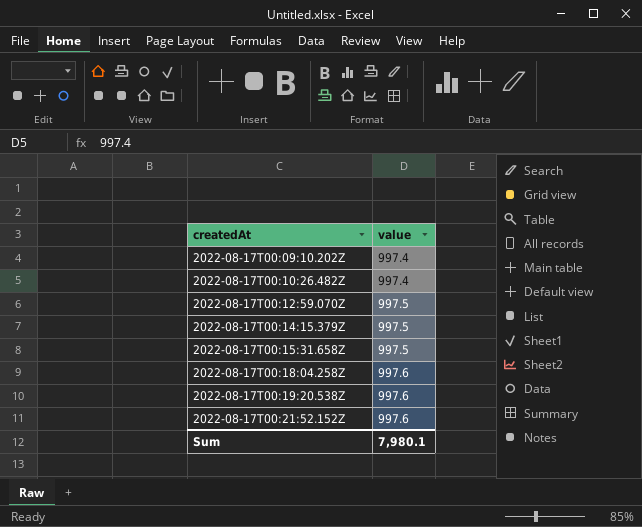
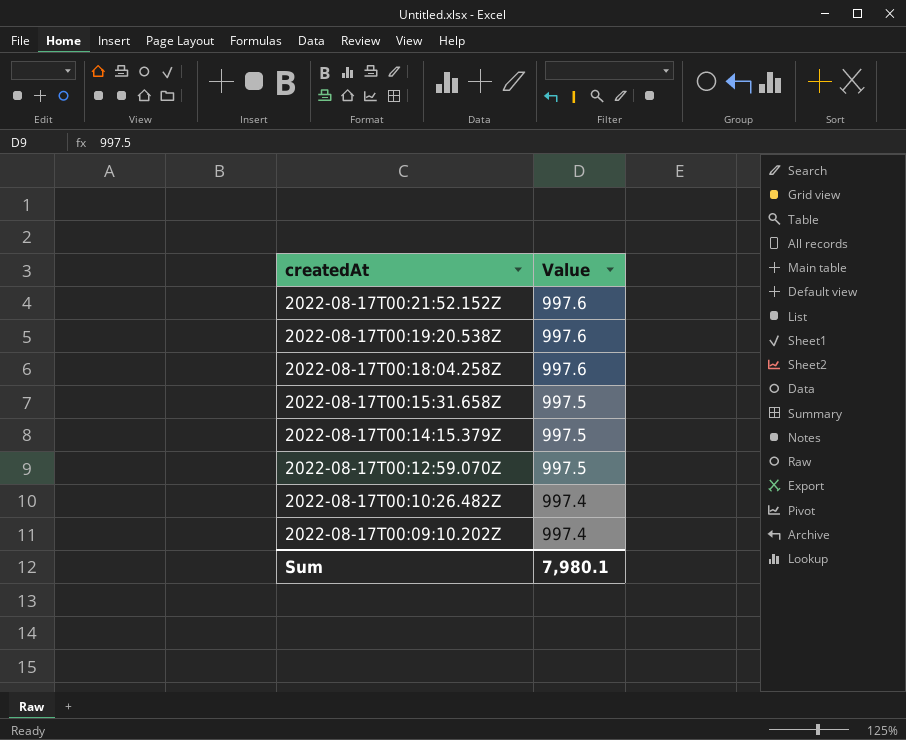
row order: createdAt ascending -> createdAt descending
column name: value -> Value

